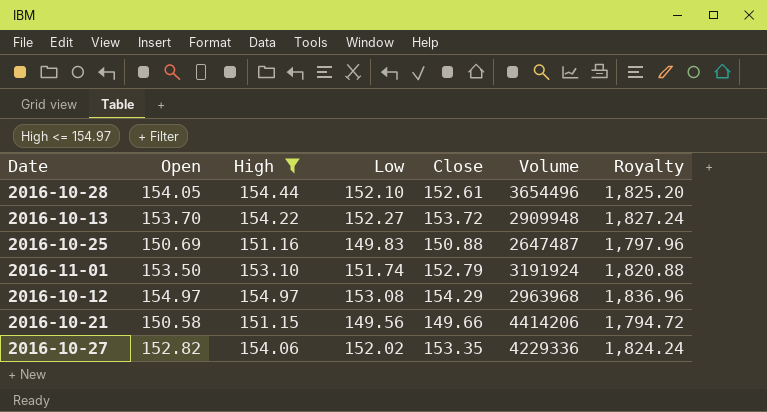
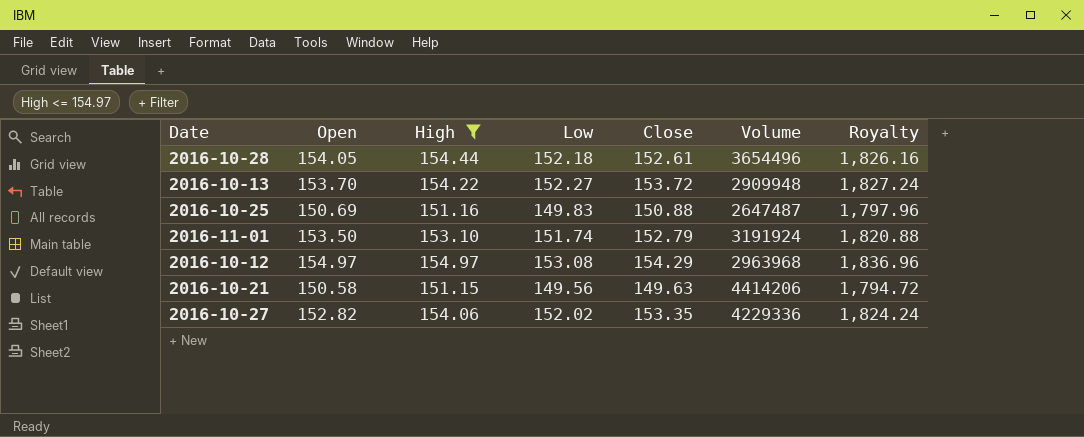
2016-10-28 | Low: 152.10 -> 152.18
2016-10-28 | Royalty: 1,825.20 -> 1,826.16
2016-10-21 | Close: 149.66 -> 149.63

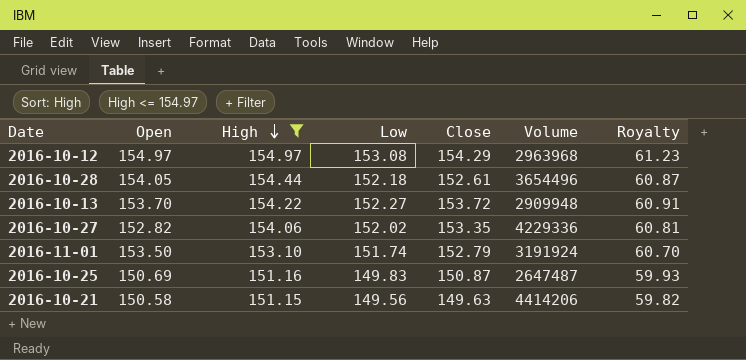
row order: none -> High descending
column Royalty | formula: [Low] * 12 -> [Low] * 0.4
2016-10-25 | Close: 150.88 -> 150.87

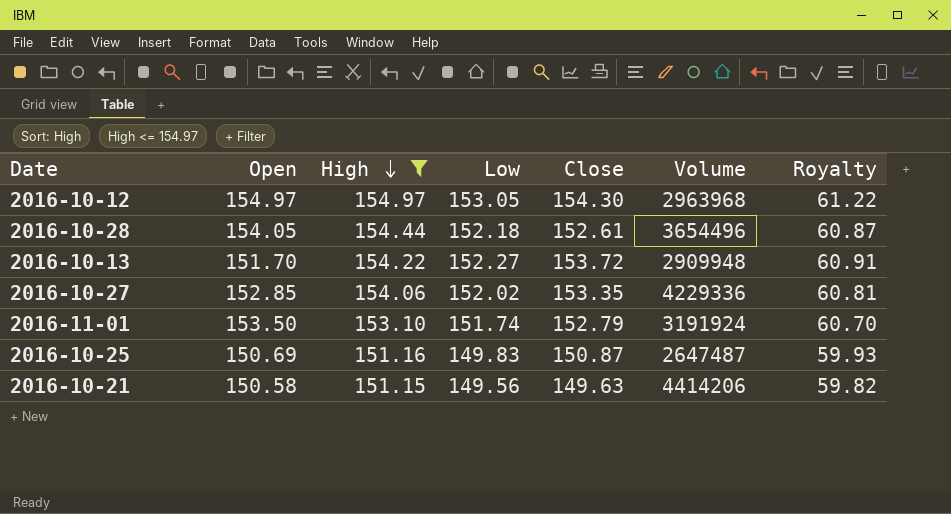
2016-10-12 | Low: 153.08 -> 153.05
2016-10-12 | Close: 154.29 -> 154.30
2016-10-12 | Royalty: 61.23 -> 61.22
2016-10-13 | Open: 153.70 -> 151.70
2016-10-27 | Open: 152.82 -> 152.85

